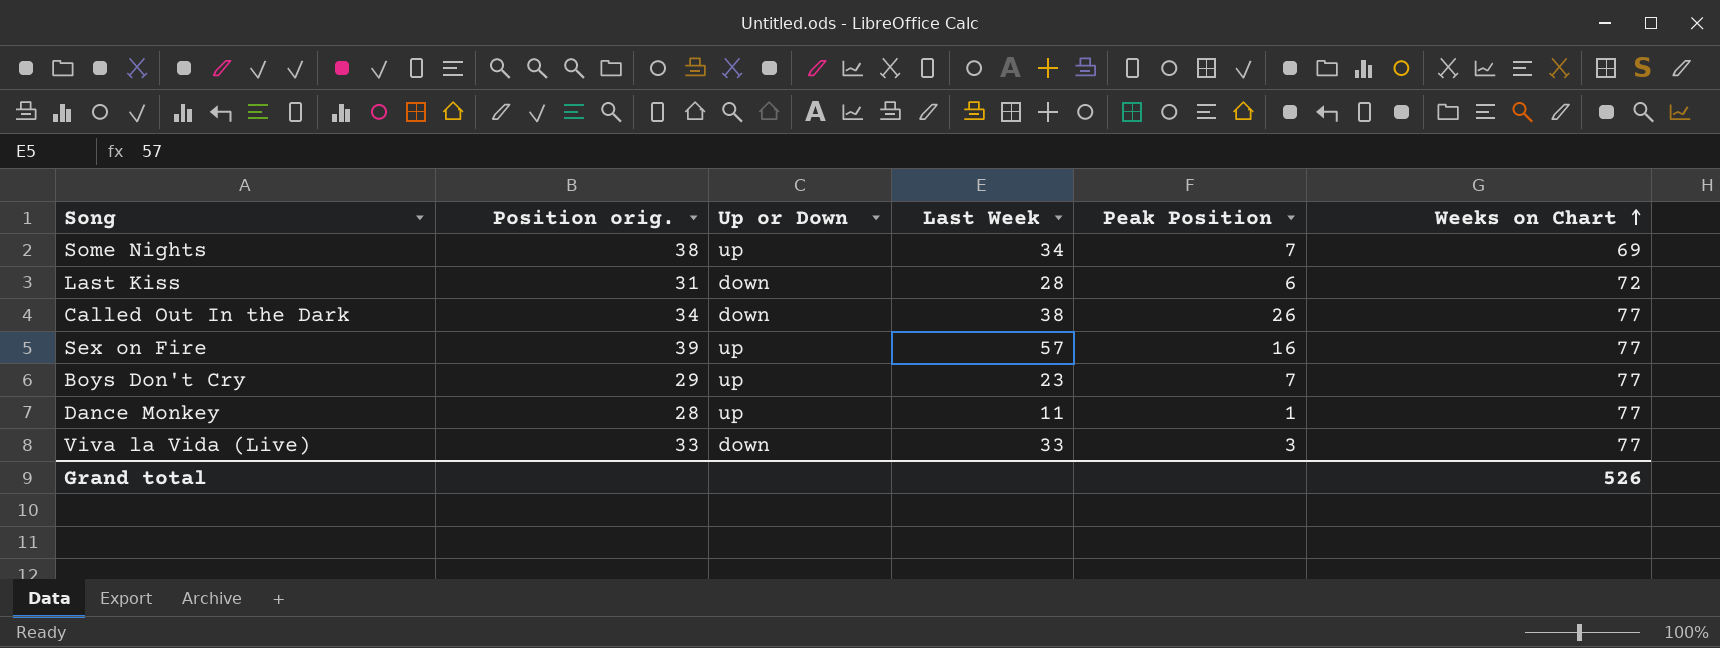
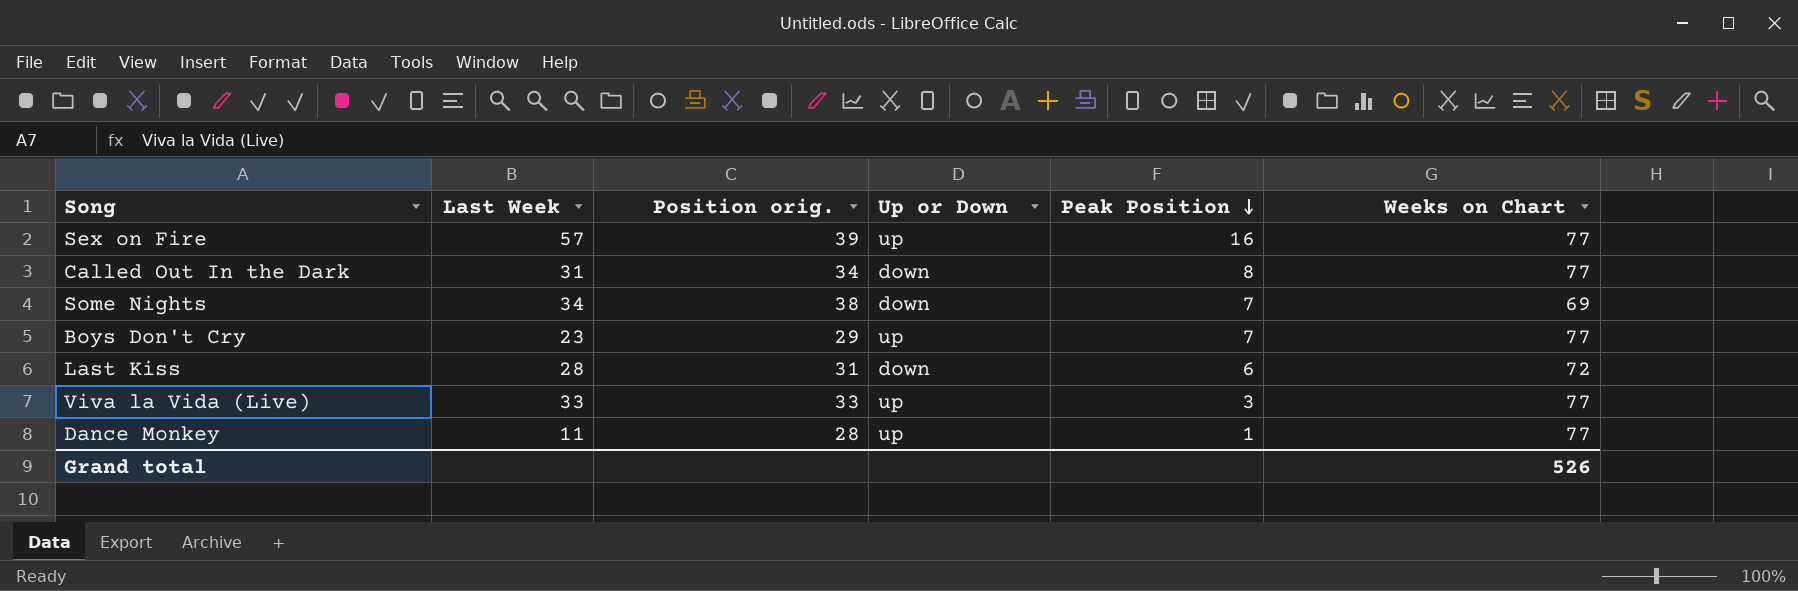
row order: Weeks on Chart ascending -> Peak Position descending
column Last Week | position: 4 -> 2
Called Out In the Dark | Last Week: 38 -> 31
Called Out In the Dark | Peak Position: 26 -> 8
Some Nights | Up or Down: up -> down
Viva la Vida (Live) | Up or Down: down -> up

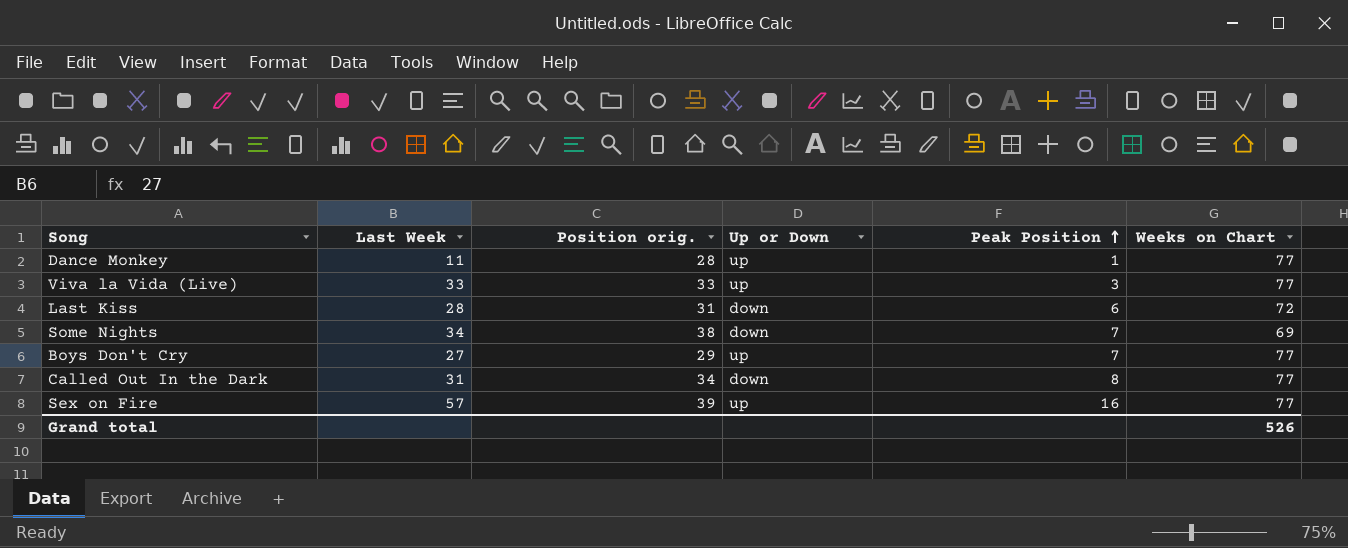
row order: Peak Position descending -> Peak Position ascending
Boys Don't Cry | Last Week: 23 -> 27

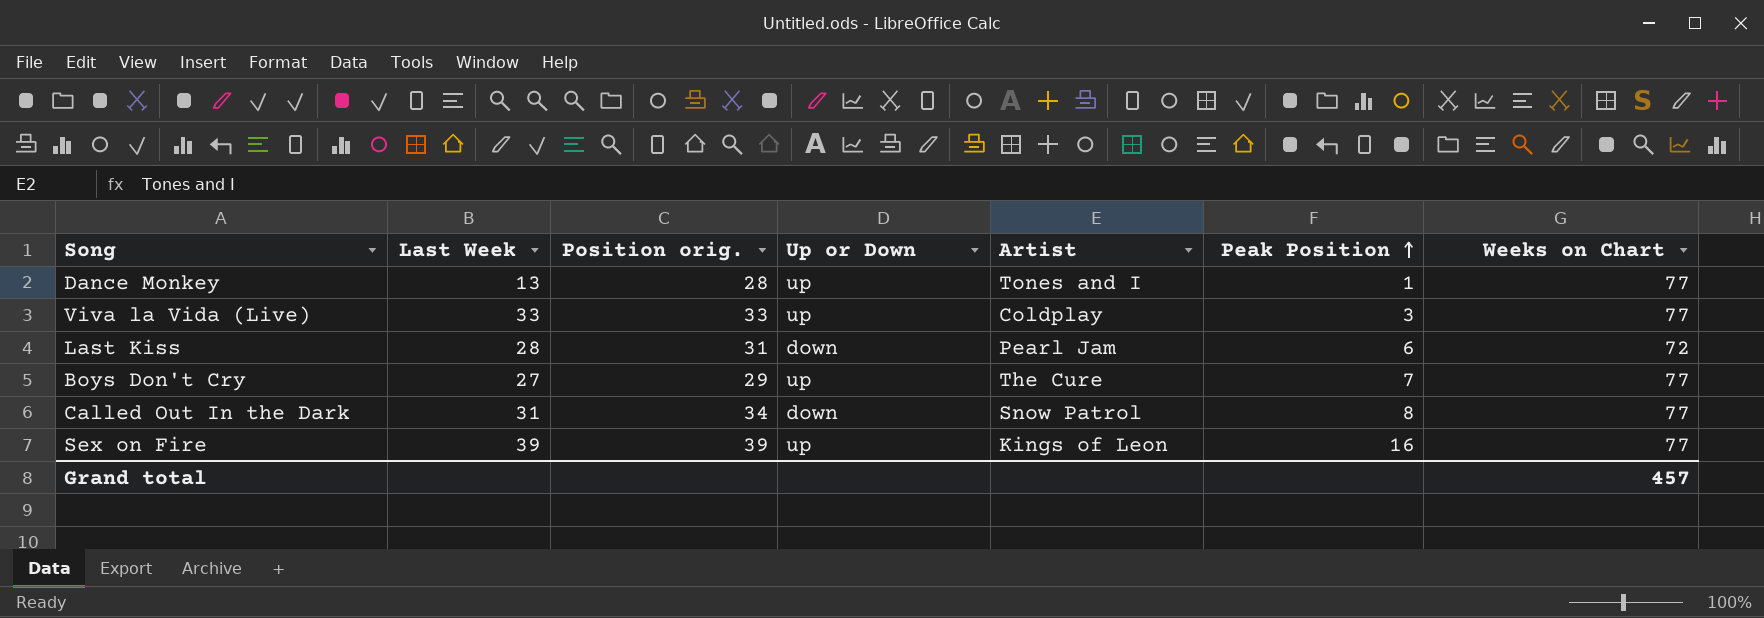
column Artist | position: none -> 5
row Some Nights: 34 | 38 | down | 7 | 69 -> none
Dance Monkey | Last Week: 11 -> 13
Sex on Fire | Last Week: 57 -> 39
Grand total | Weeks on Chart: 526 -> 457

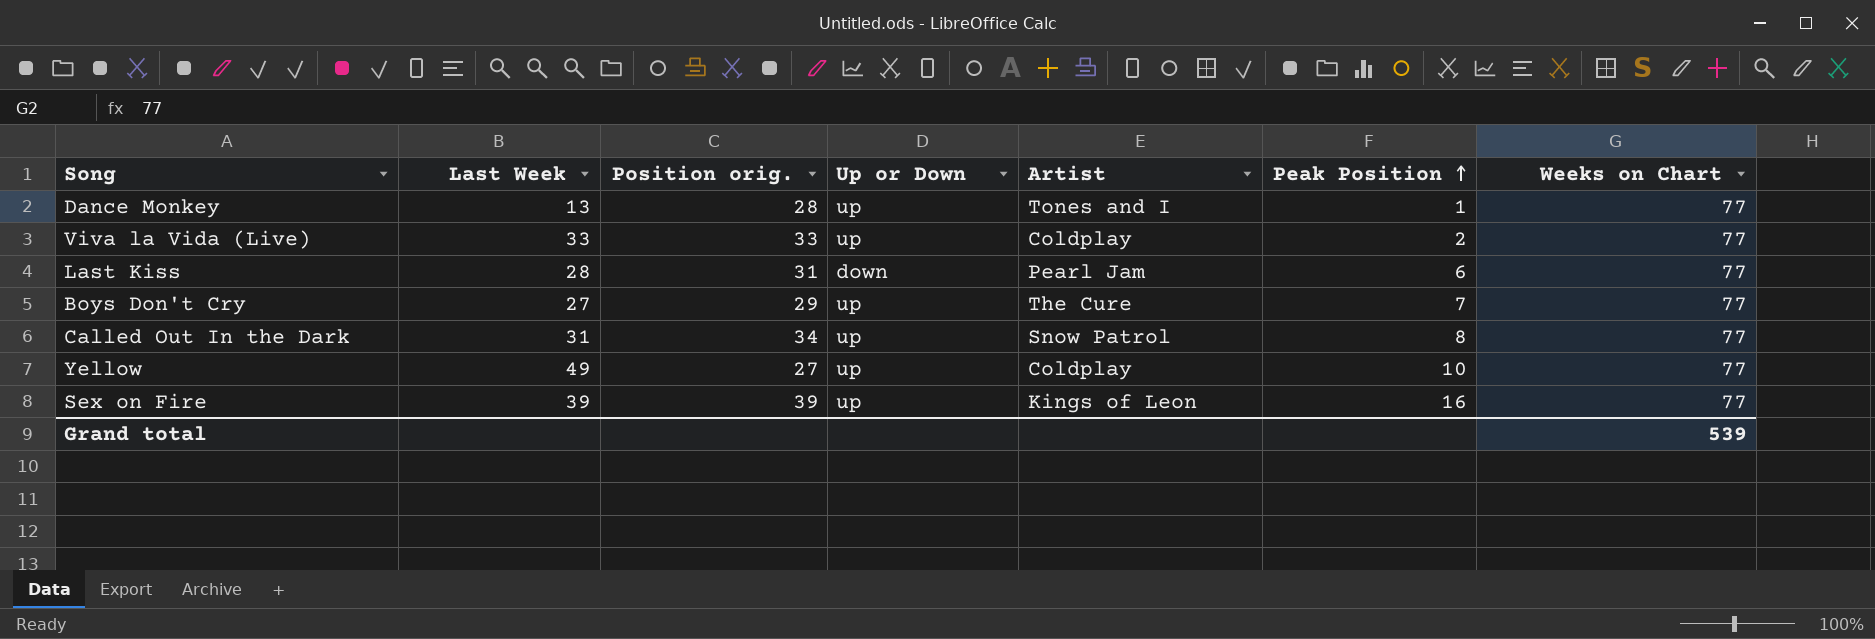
Viva la Vida (Live) | Peak Position: 3 -> 2
Last Kiss | Weeks on Chart: 72 -> 77
Called Out In the Dark | Up or Down: down -> up
row Yellow: none -> 49 | 27 | up | Coldplay | 10 | 77
Grand total | Weeks on Chart: 457 -> 539

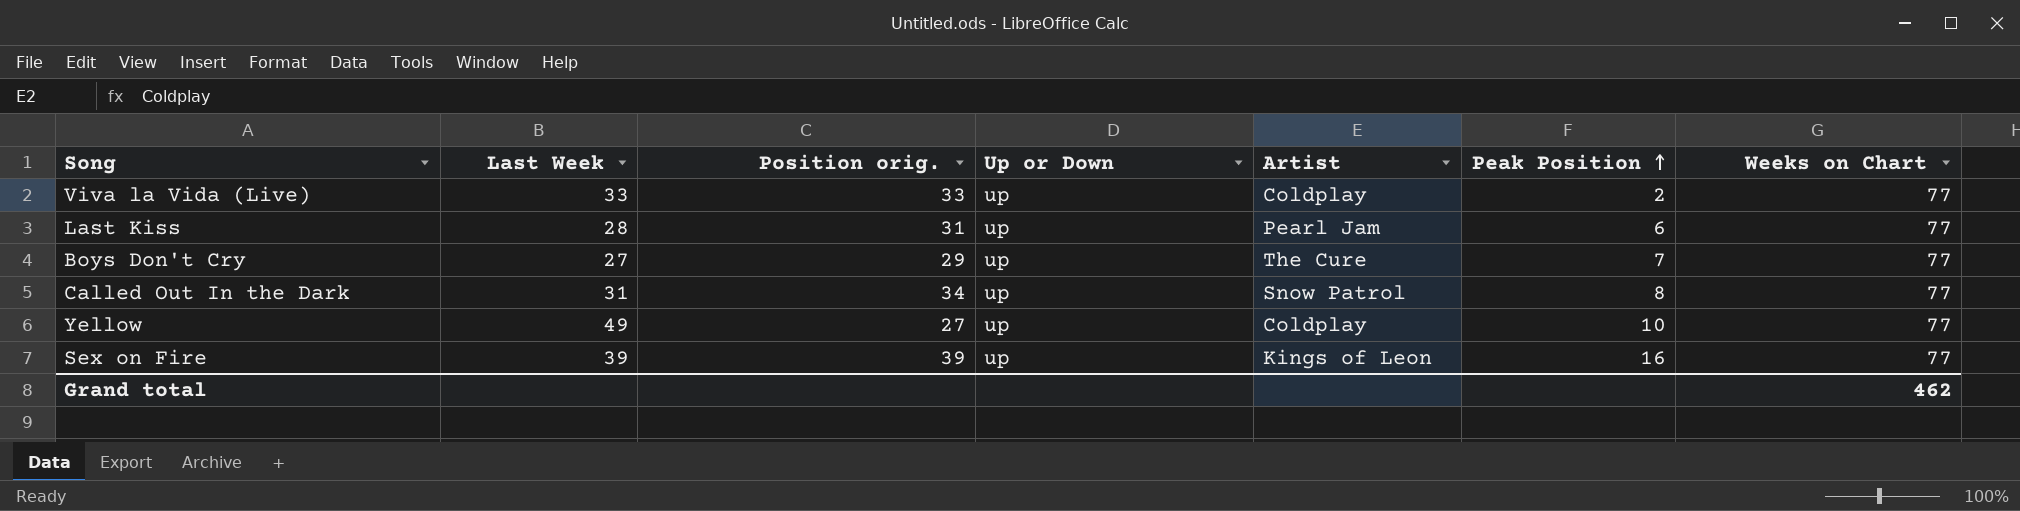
row Dance Monkey: 13 | 28 | up | Tones and I | 1 | 77 -> none
Last Kiss | Up or Down: down -> up
Grand total | Weeks on Chart: 539 -> 462

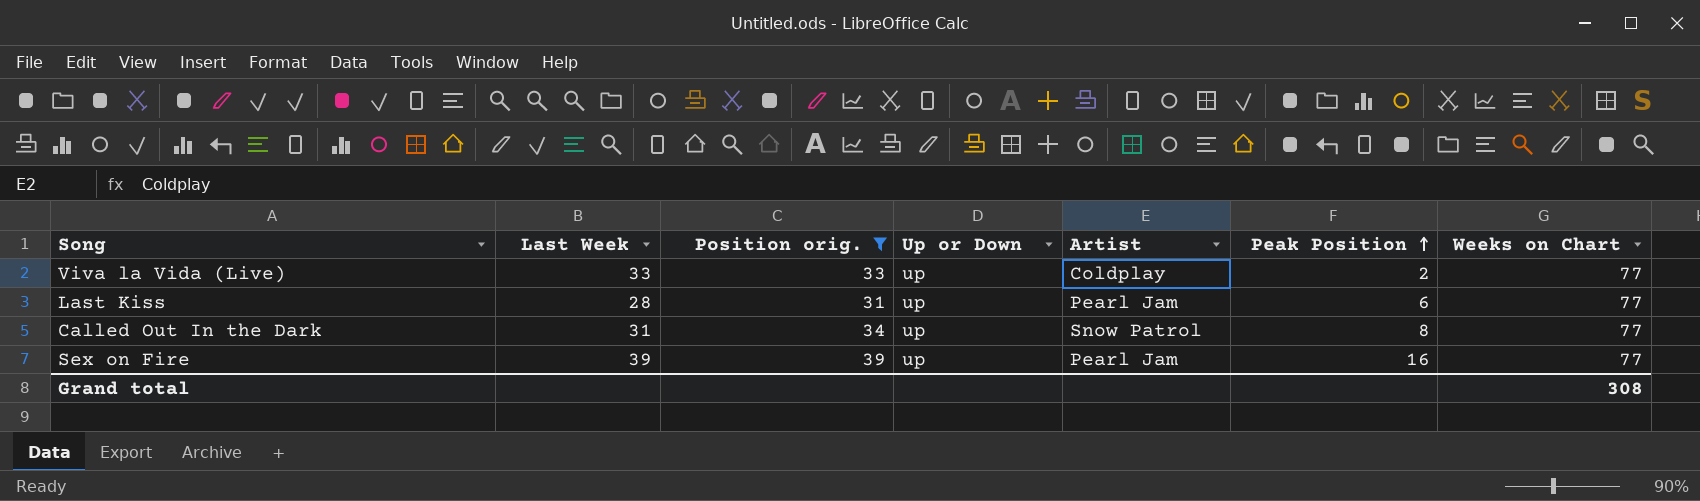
filter: none -> Position orig. >= 31
Sex on Fire | Artist: Kings of Leon -> Pearl Jam
Grand total | Weeks on Chart: 462 -> 308

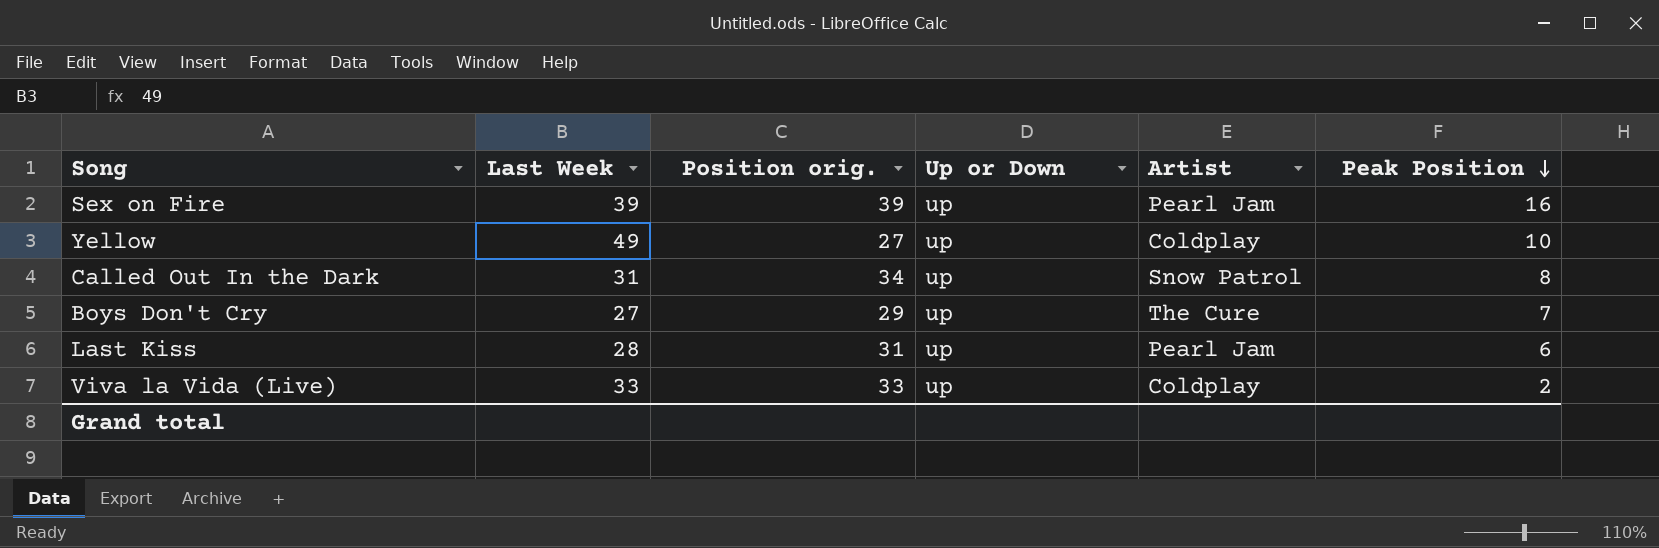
filter: Position orig. >= 31 -> none
row order: Peak Position ascending -> Peak Position descending
column Weeks on Chart | position: 7 -> none

